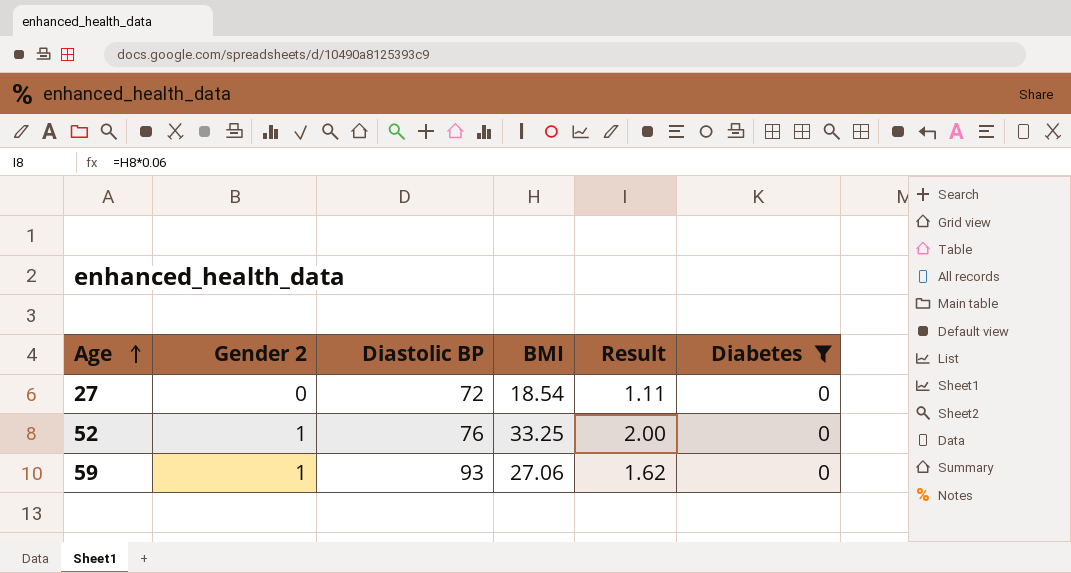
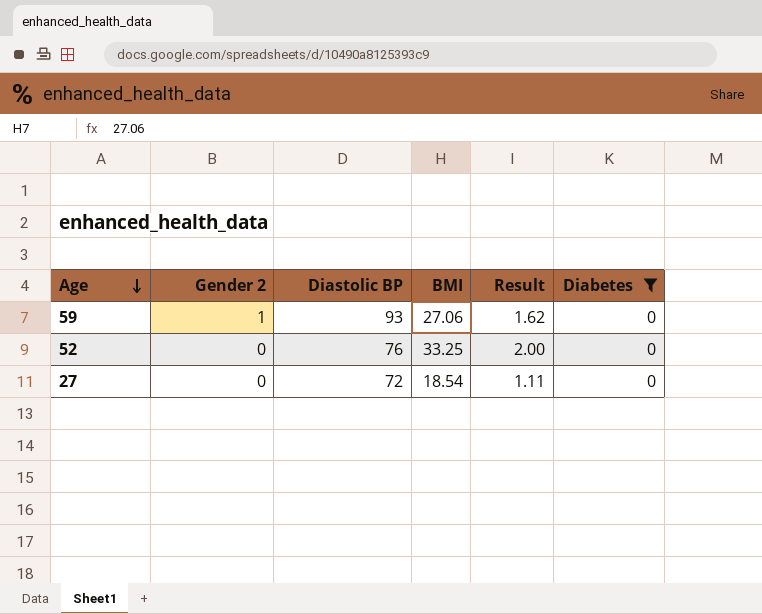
row order: Age ascending -> Age descending
52 | Gender 2: 1 -> 0

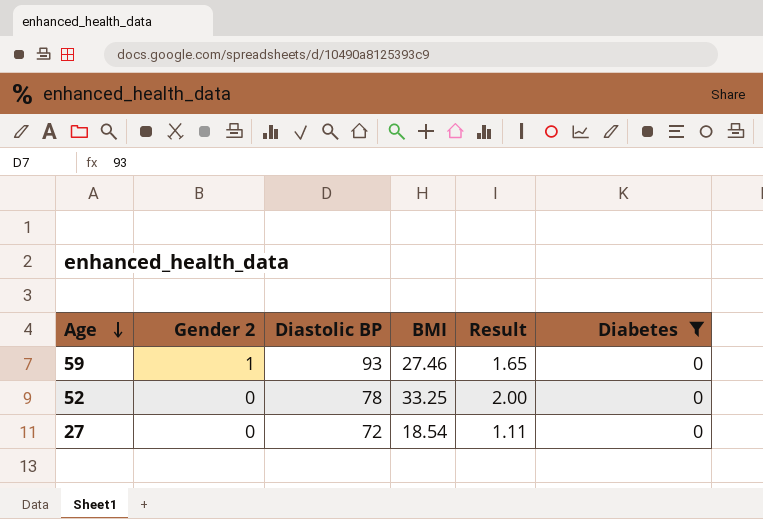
59 | BMI: 27.06 -> 27.46
59 | Result: 1.62 -> 1.65
52 | Diastolic BP: 76 -> 78

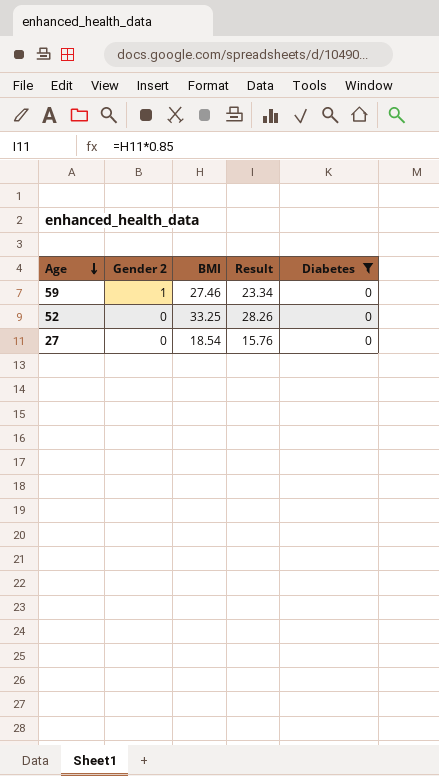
column Diastolic BP | position: 3 -> none
column Result | formula: [BMI] * 0.06 -> [BMI] * 0.85

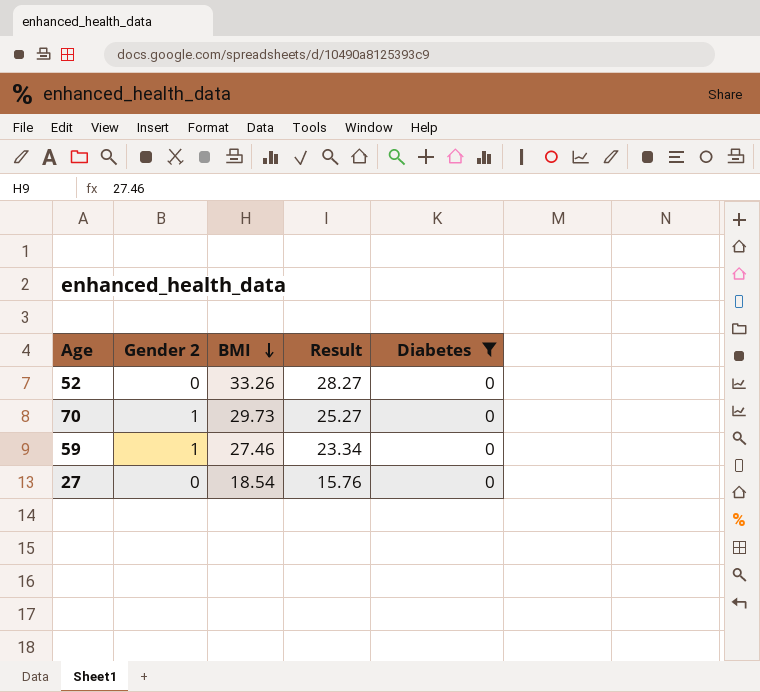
row order: Age descending -> BMI descending
52 | BMI: 33.25 -> 33.26
52 | Result: 28.26 -> 28.27
row 70: none -> 1 | 29.73 | 25.27 | 0

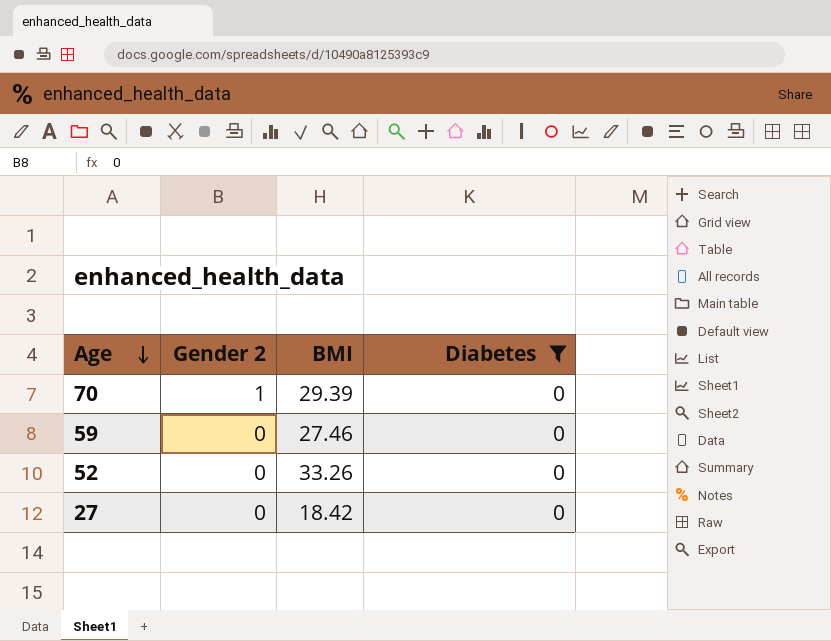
row order: BMI descending -> Age descending
column Result | formula: [BMI] * 0.85 -> none
70 | BMI: 29.73 -> 29.39
59 | Gender 2: 1 -> 0
27 | BMI: 18.54 -> 18.42

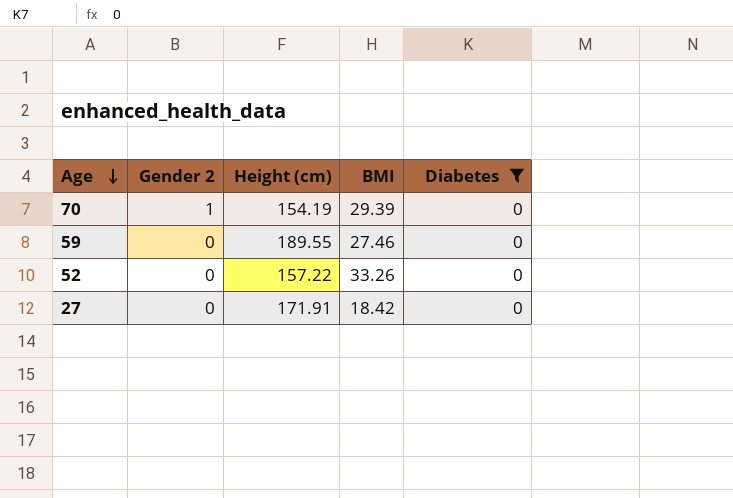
column Height (cm) | position: none -> 3

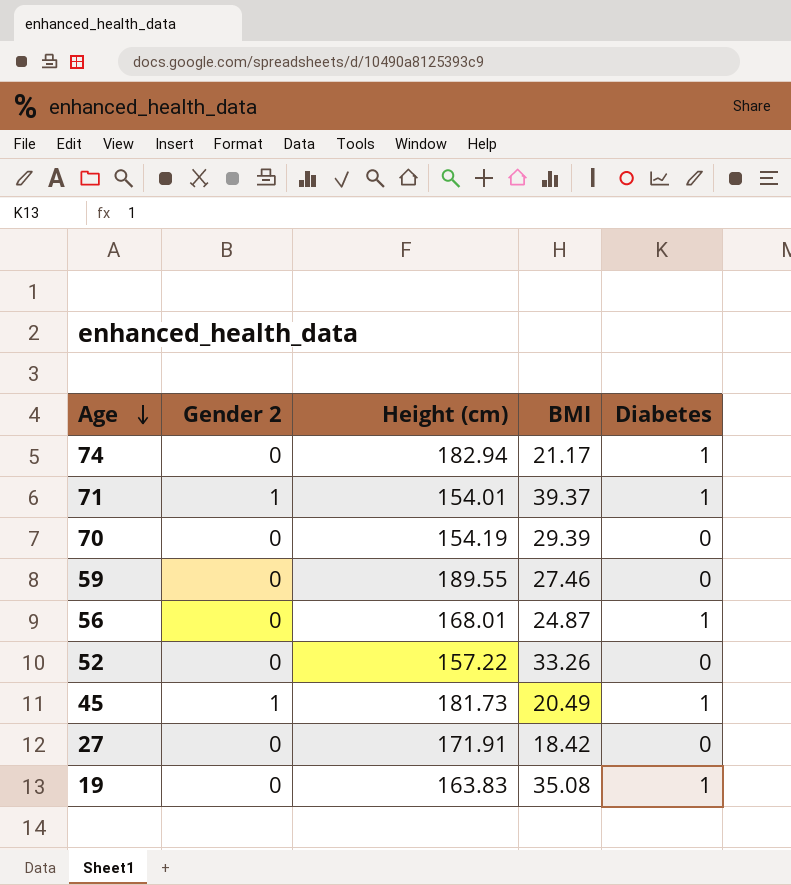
filter: Diabetes = 0 -> none
70 | Gender 2: 1 -> 0

